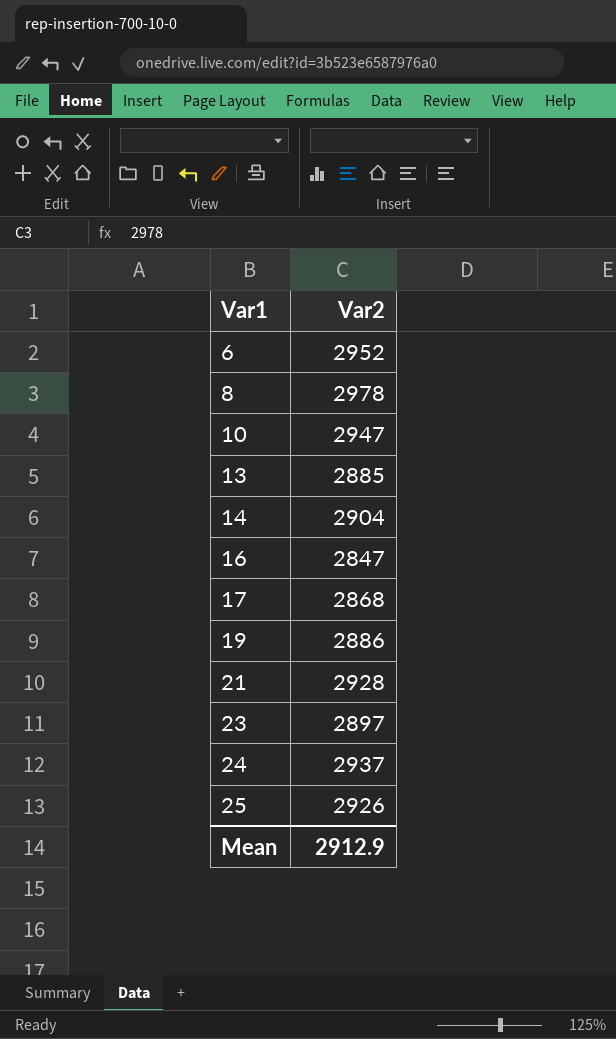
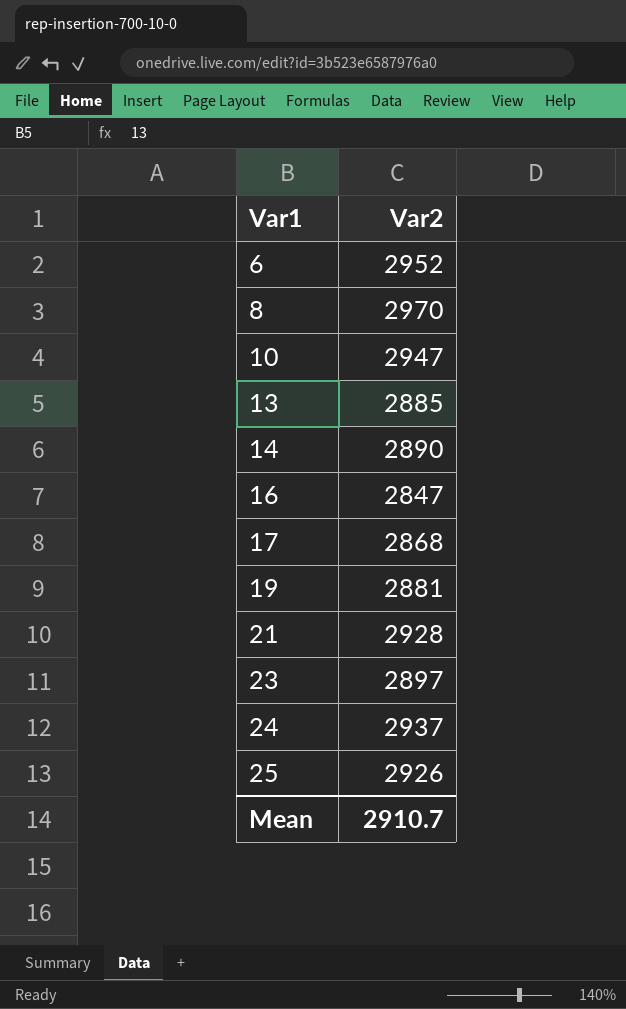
8 | Var2: 2978 -> 2970
14 | Var2: 2904 -> 2890
19 | Var2: 2886 -> 2881
Mean | Var2: 2912.9 -> 2910.7

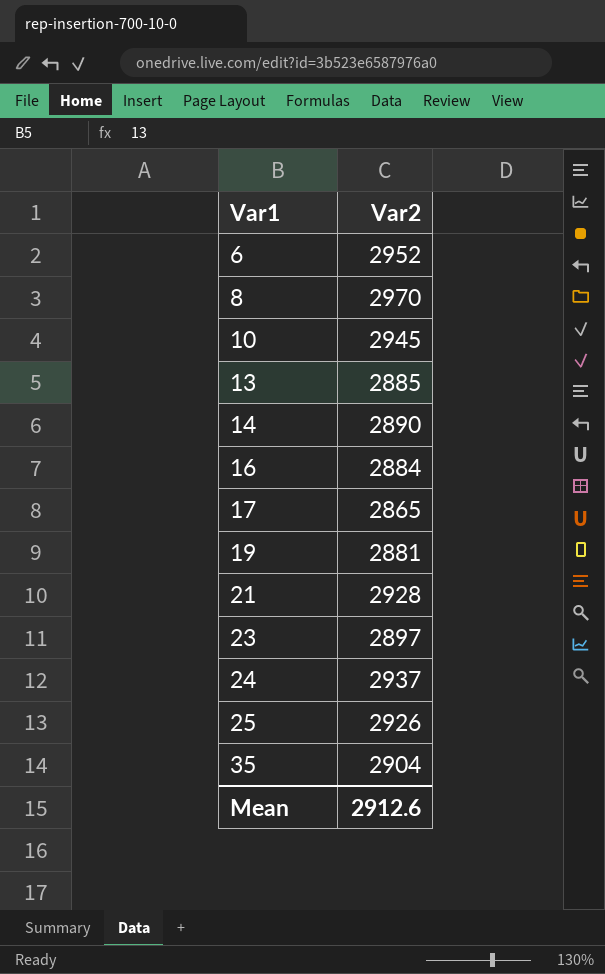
10 | Var2: 2947 -> 2945
16 | Var2: 2847 -> 2884
17 | Var2: 2868 -> 2865
row 35: none -> 2904
Mean | Var2: 2910.7 -> 2912.6

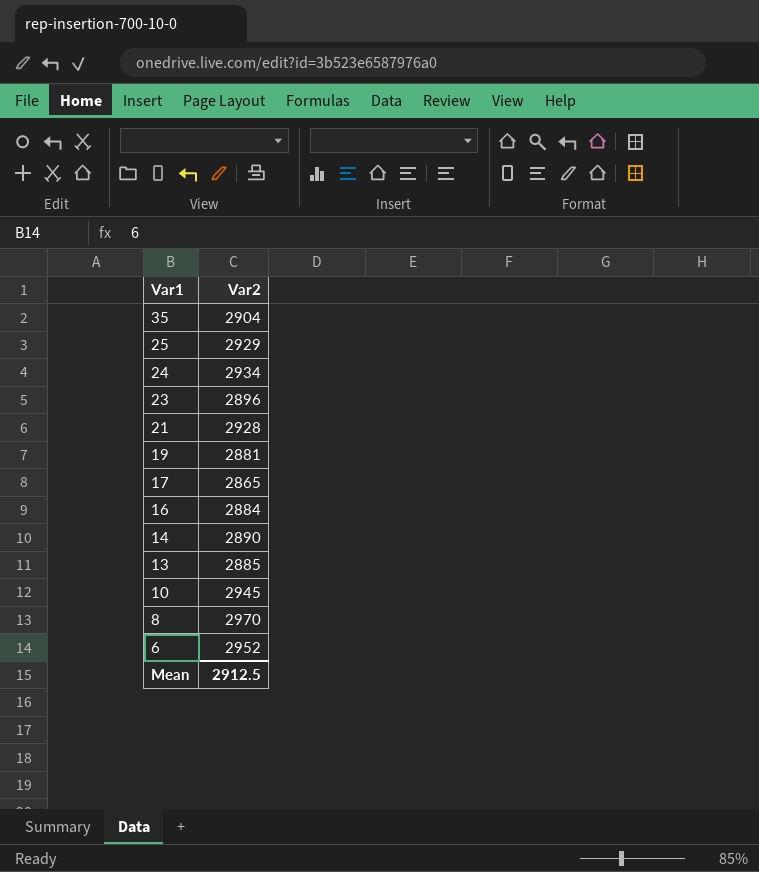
row order: Var1 ascending -> Var1 descending
25 | Var2: 2926 -> 2929
24 | Var2: 2937 -> 2934
23 | Var2: 2897 -> 2896
Mean | Var2: 2912.6 -> 2912.5

